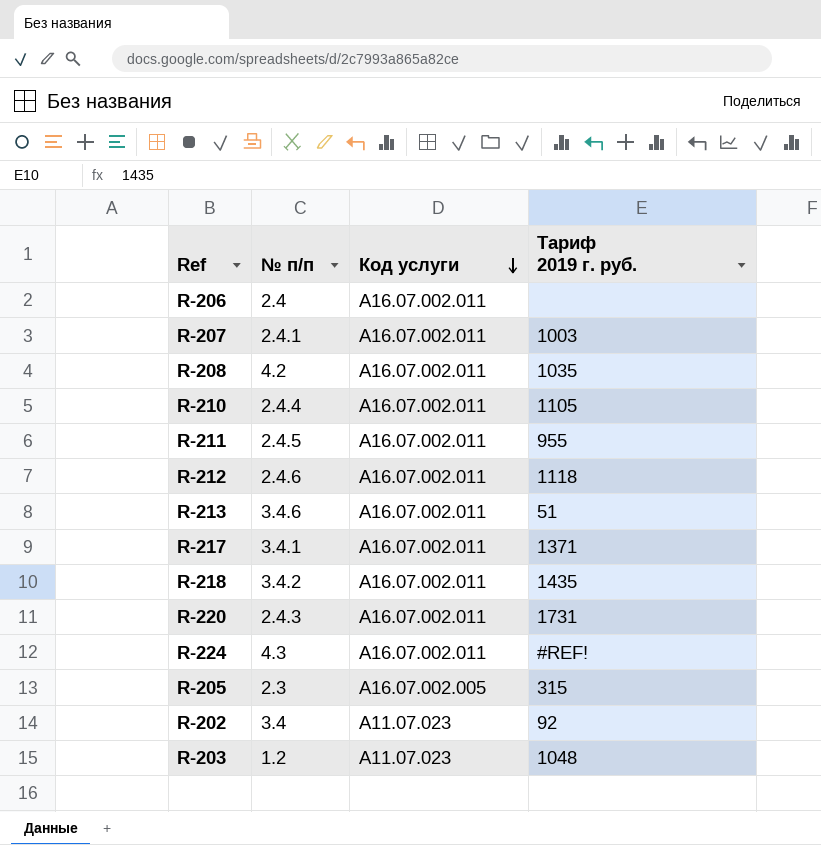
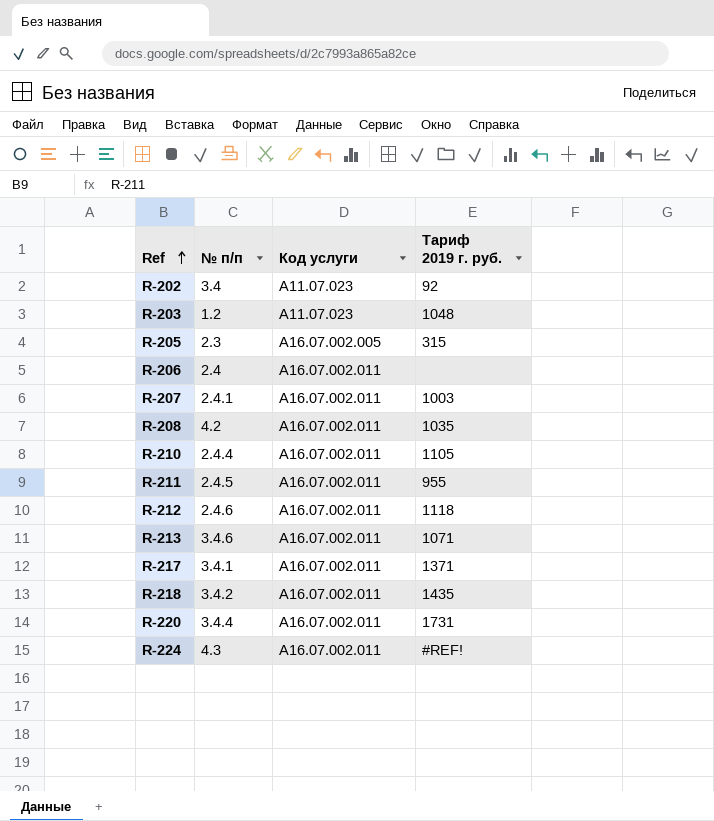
row order: Код услуги descending -> Ref ascending
R-213 | Тариф 2019 г. руб.: 51 -> 1071
R-220 | № п/п: 2.4.3 -> 3.4.4

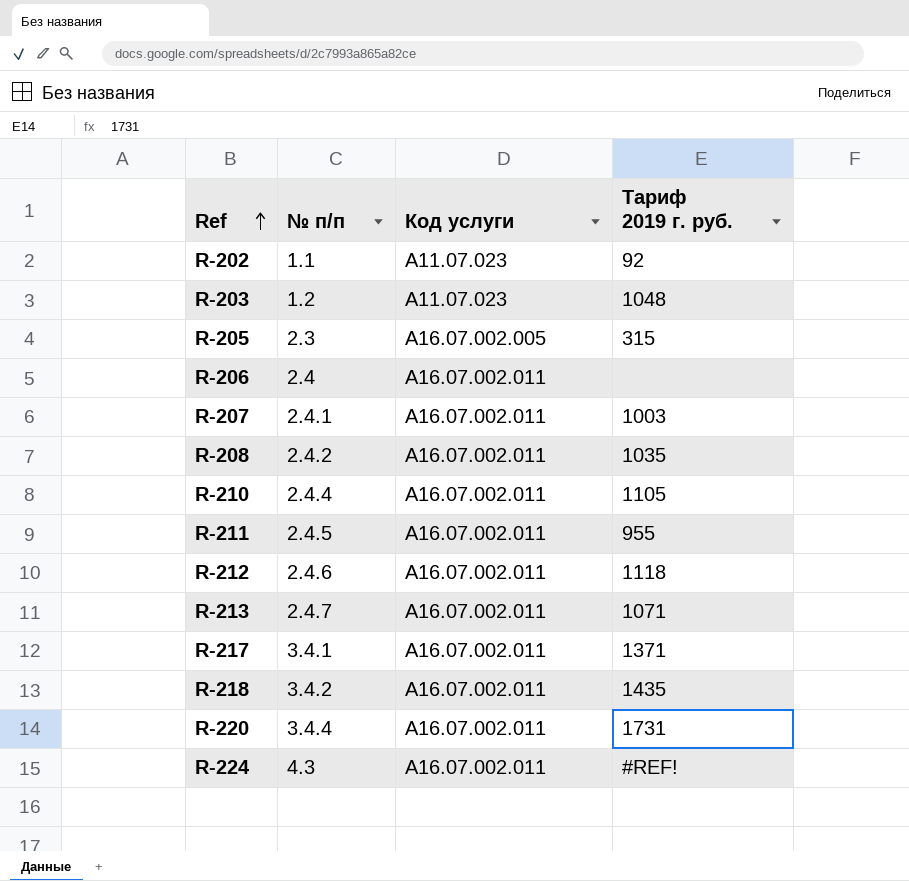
R-202 | № п/п: 3.4 -> 1.1
R-208 | № п/п: 4.2 -> 2.4.2
R-213 | № п/п: 3.4.6 -> 2.4.7

